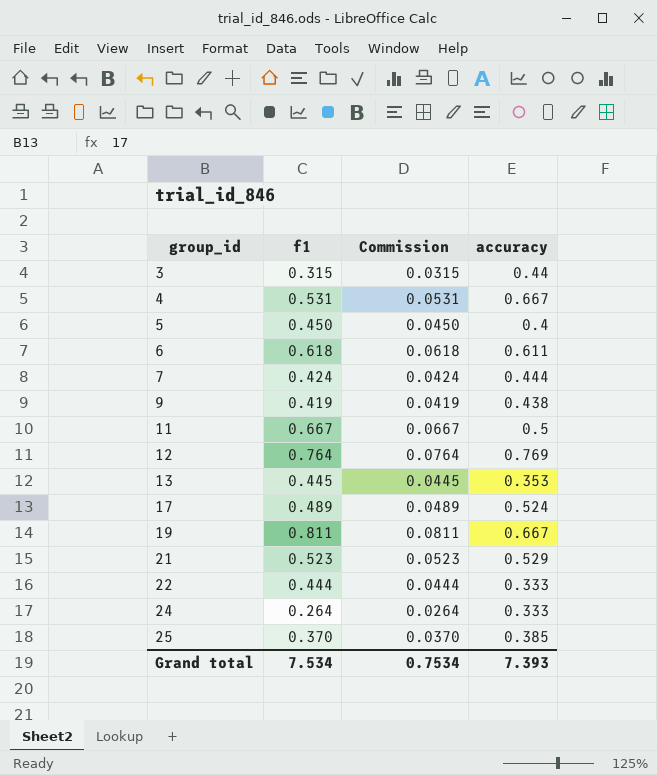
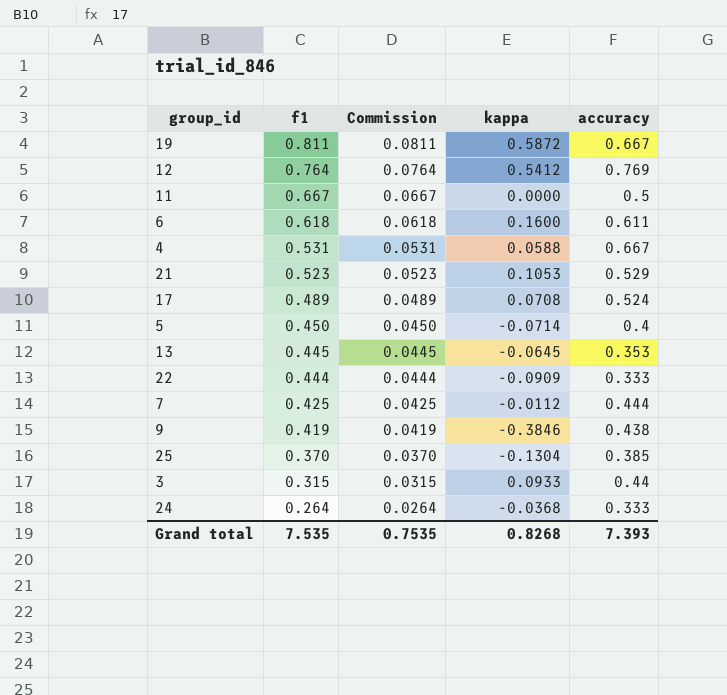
row order: group_id ascending -> f1 descending
column kappa | position: none -> 4
7 | f1: 0.424 -> 0.425
7 | Commission: 0.0424 -> 0.0425
Grand total | f1: 7.534 -> 7.535
Grand total | Commission: 0.7534 -> 0.7535

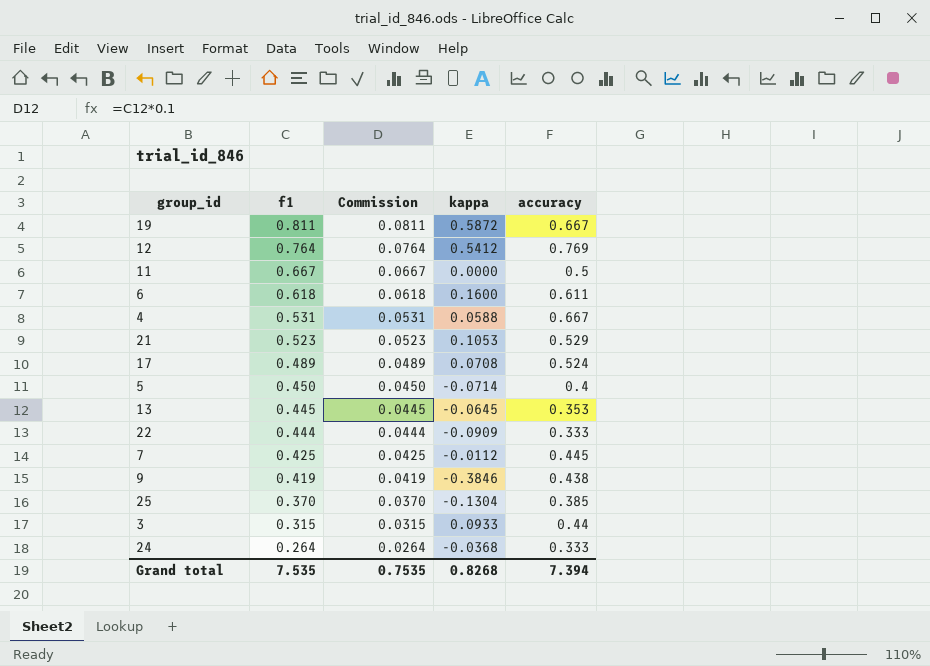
7 | accuracy: 0.444 -> 0.445
Grand total | accuracy: 7.393 -> 7.394

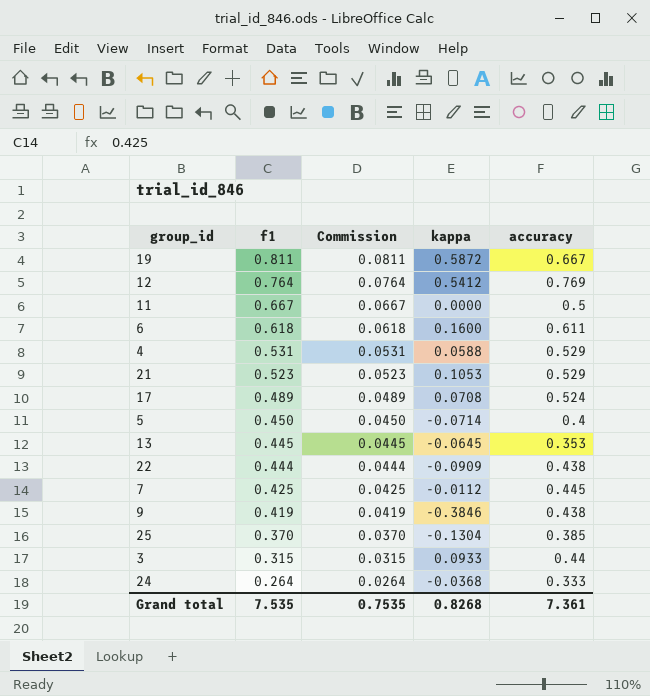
4 | accuracy: 0.667 -> 0.529
22 | accuracy: 0.333 -> 0.438
Grand total | accuracy: 7.394 -> 7.361

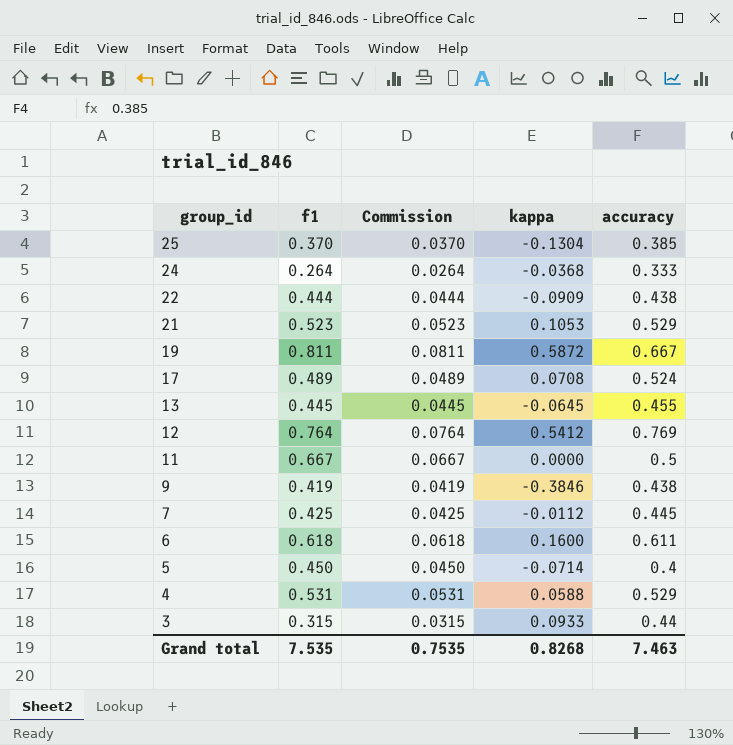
row order: f1 descending -> group_id descending
13 | accuracy: 0.353 -> 0.455
Grand total | accuracy: 7.361 -> 7.463

